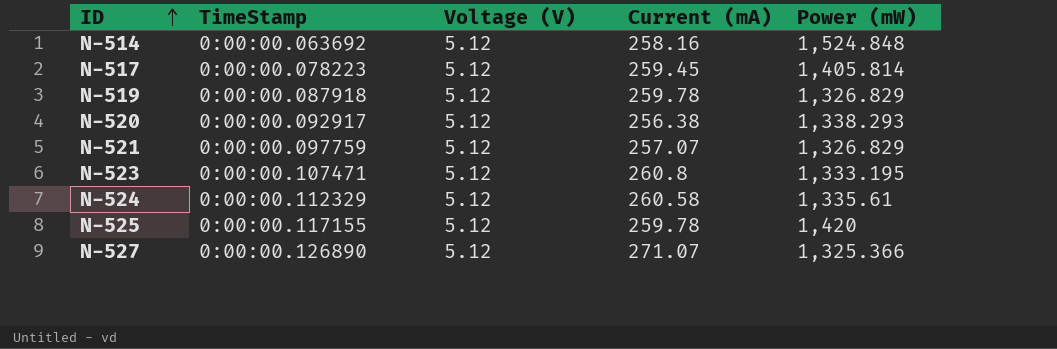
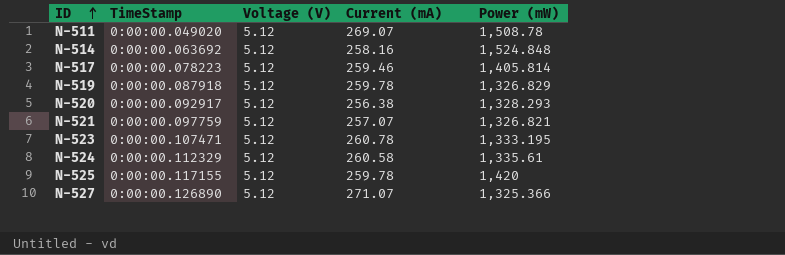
row N-511: none -> 0:00:00.049020 | 5.12 | 269.07 | 1,508.78
N-517 | Current (mA): 259.45 -> 259.46
N-520 | Power (mW): 1,338.293 -> 1,328.293
N-521 | Power (mW): 1,326.829 -> 1,326.821
N-523 | Current (mA): 260.8 -> 260.78

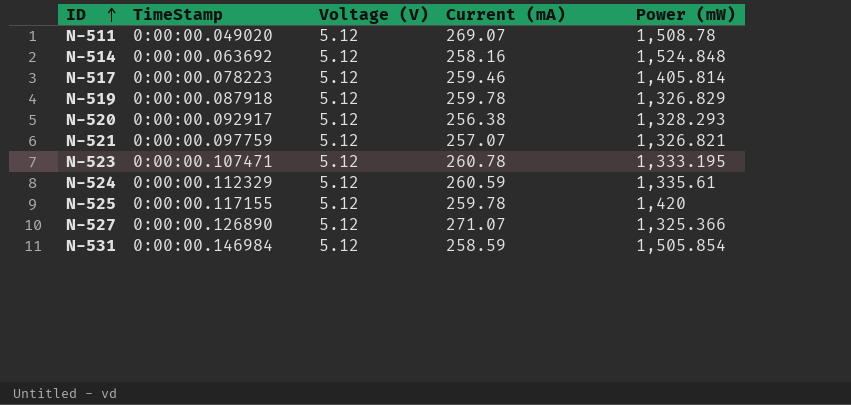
N-524 | Current (mA): 260.58 -> 260.59
row N-531: none -> 0:00:00.146984 | 5.12 | 258.59 | 1,505.854

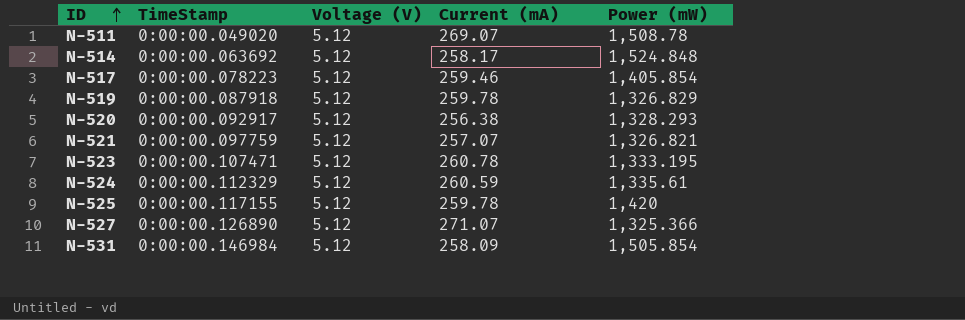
N-514 | Current (mA): 258.16 -> 258.17
N-517 | Power (mW): 1,405.814 -> 1,405.854
N-531 | Current (mA): 258.59 -> 258.09

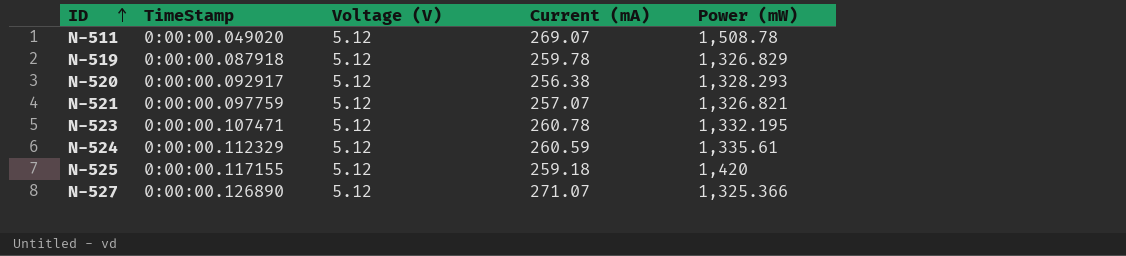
row N-514: 0:00:00.063692 | 5.12 | 258.17 | 1,524.848 -> none
row N-517: 0:00:00.078223 | 5.12 | 259.46 | 1,405.854 -> none
row N-531: 0:00:00.146984 | 5.12 | 258.09 | 1,505.854 -> none
N-523 | Power (mW): 1,333.195 -> 1,332.195
N-525 | Current (mA): 259.78 -> 259.18

